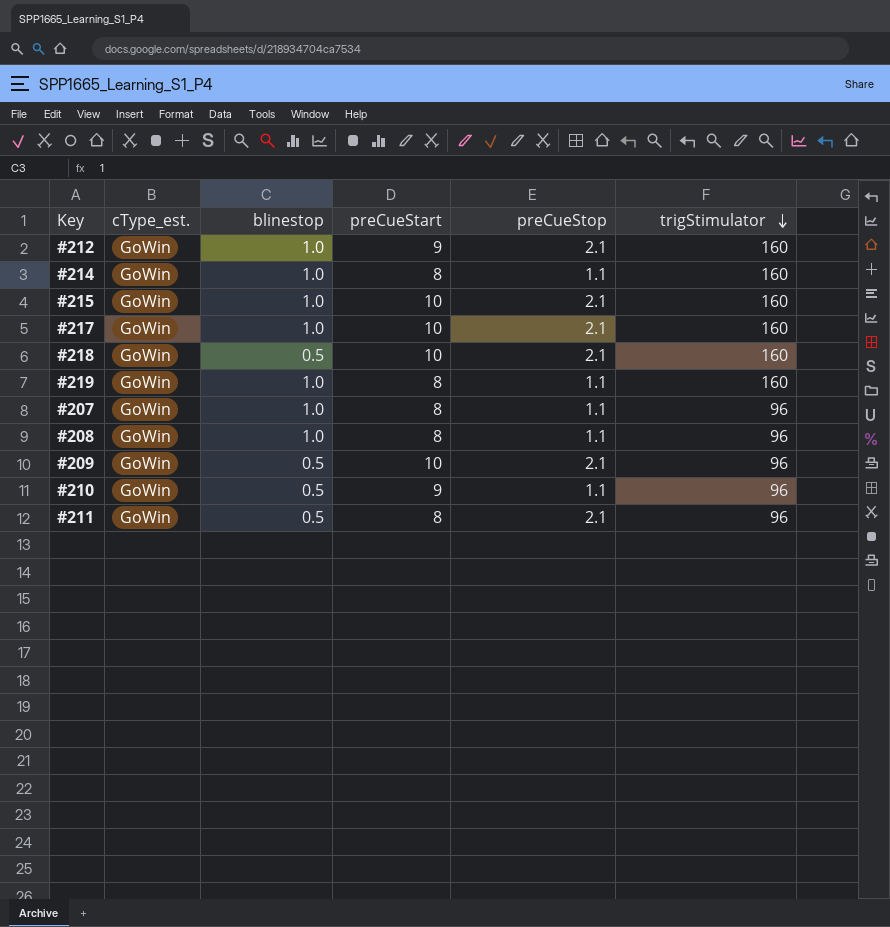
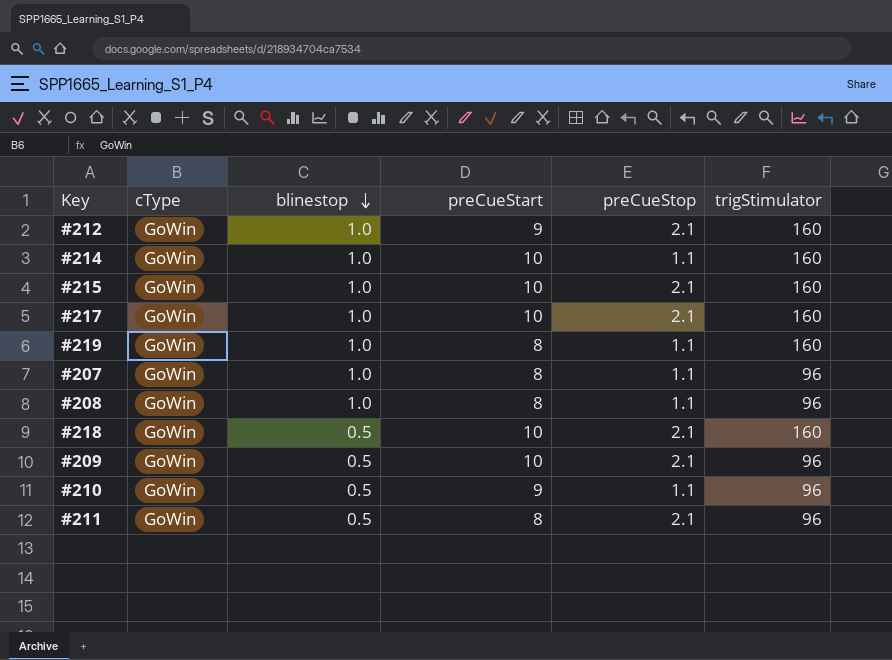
row order: trigStimulator descending -> blinestop descending
column name: cType_est. -> cType
#214 | preCueStart: 8 -> 10

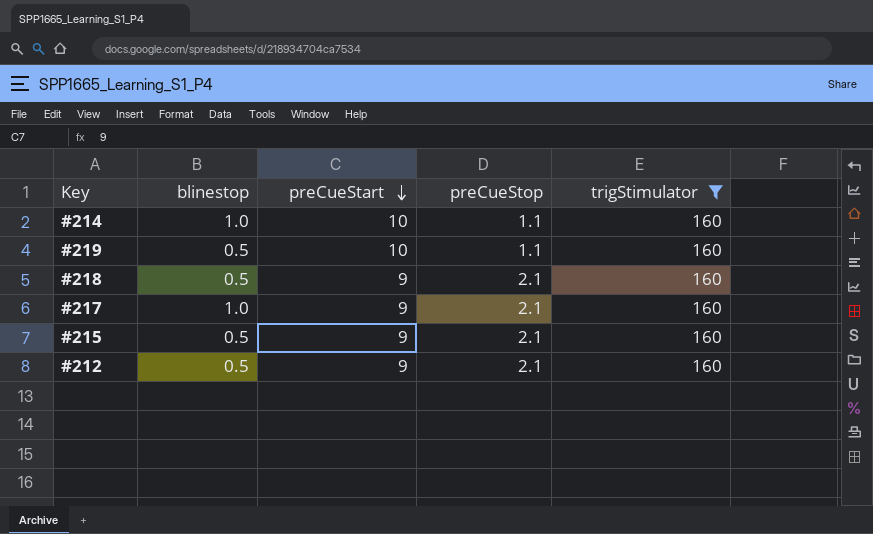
filter: none -> trigStimulator = 160
row order: blinestop descending -> preCueStart descending
column cType | position: 2 -> none
#219 | blinestop: 1.0 -> 0.5
#219 | preCueStart: 8 -> 10
#218 | preCueStart: 10 -> 9
#217 | preCueStart: 10 -> 9
#215 | blinestop: 1.0 -> 0.5
#215 | preCueStart: 10 -> 9
#212 | blinestop: 1.0 -> 0.5

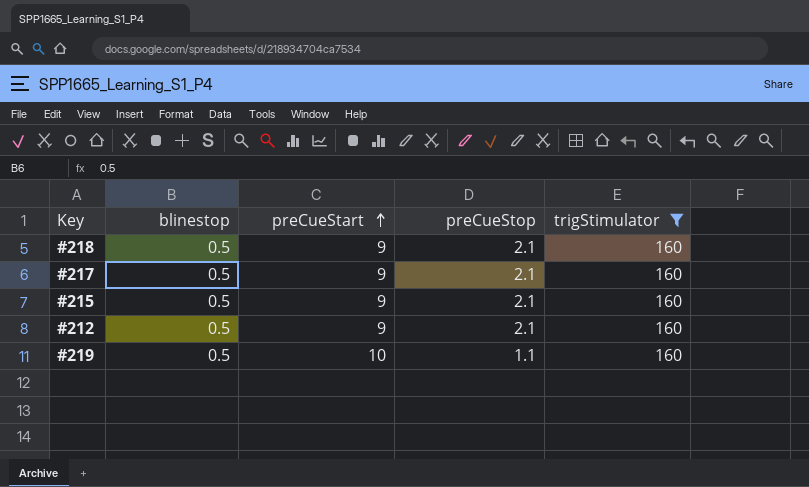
row order: preCueStart descending -> preCueStart ascending
row #214: 1.0 | 10 | 1.1 | 160 -> none
#217 | blinestop: 1.0 -> 0.5

